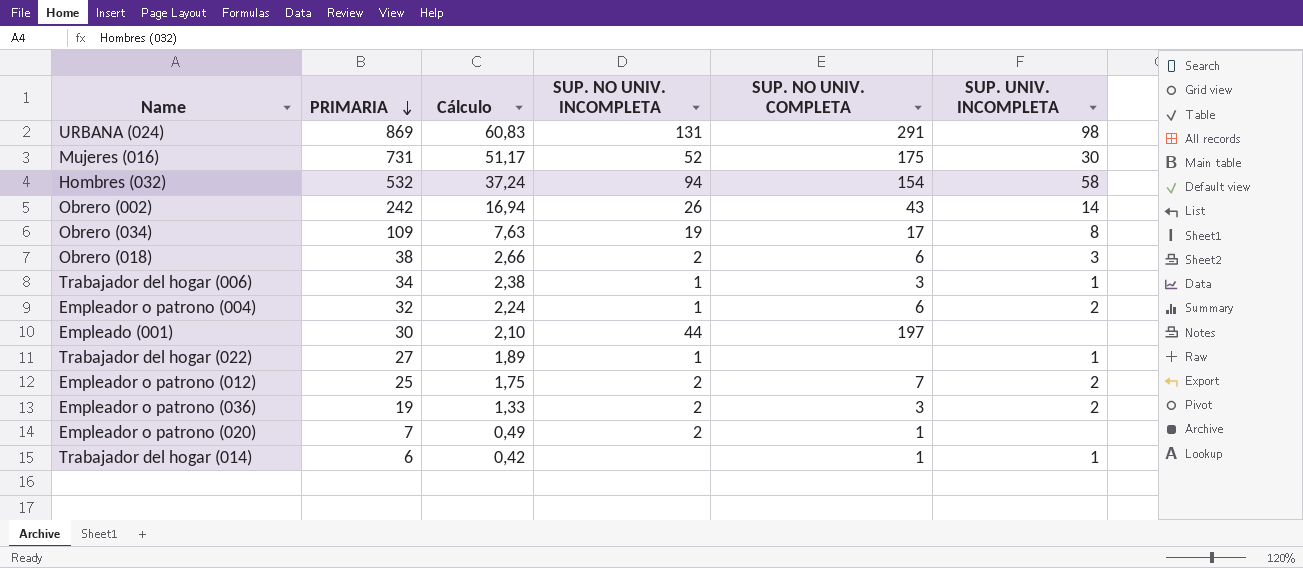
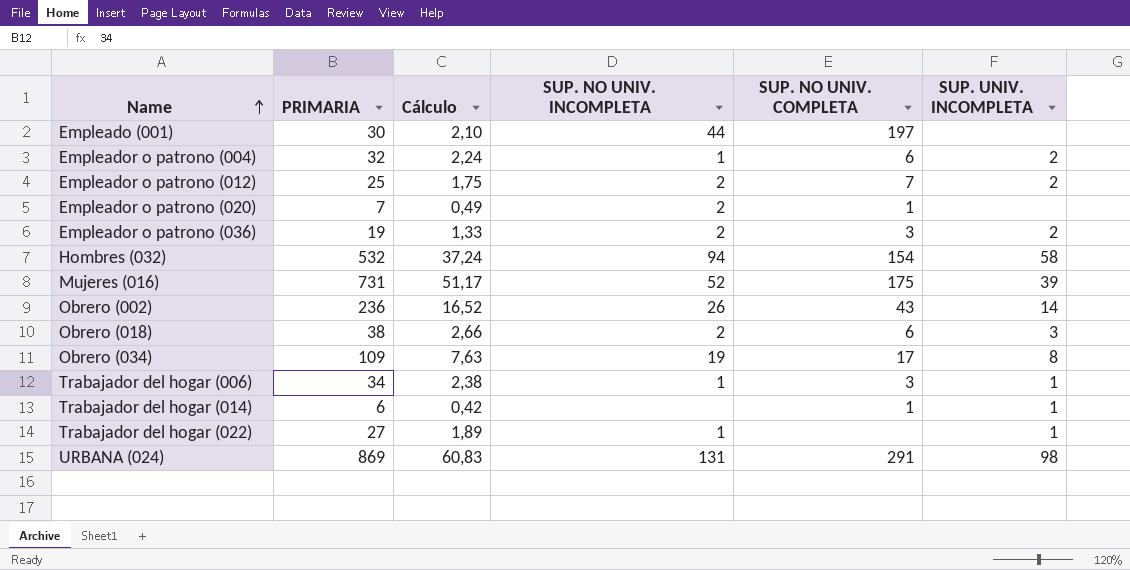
row order: PRIMARIA descending -> Name ascending
Mujeres (016) | SUP. UNIV. INCOMPLETA: 30 -> 39
Obrero (002) | PRIMARIA: 242 -> 236
Obrero (002) | Cálculo: 16,94 -> 16,52

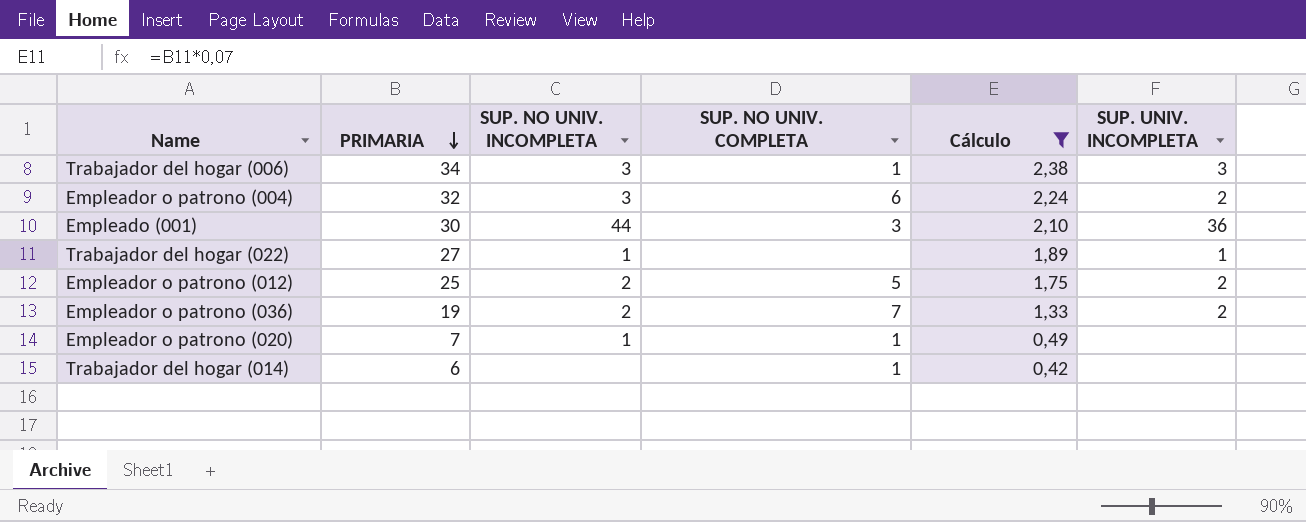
filter: none -> Cálculo <= 2,38
row order: Name ascending -> PRIMARIA descending
column Cálculo | position: 3 -> 5
Trabajador del hogar (006) | SUP. NO UNIV. INCOMPLETA: 1 -> 3
Trabajador del hogar (006) | SUP. NO UNIV. COMPLETA: 3 -> 1
Trabajador del hogar (006) | SUP. UNIV. INCOMPLETA: 1 -> 3
Empleador o patrono (004) | SUP. NO UNIV. INCOMPLETA: 1 -> 3
Empleado (001) | SUP. NO UNIV. COMPLETA: 197 -> 3
Empleado (001) | SUP. UNIV. INCOMPLETA: none -> 36
Empleador o patrono (012) | SUP. NO UNIV. COMPLETA: 7 -> 5
Empleador o patrono (036) | SUP. NO UNIV. COMPLETA: 3 -> 7
Empleador o patrono (020) | SUP. NO UNIV. INCOMPLETA: 2 -> 1
Trabajador del hogar (014) | SUP. UNIV. INCOMPLETA: 1 -> none

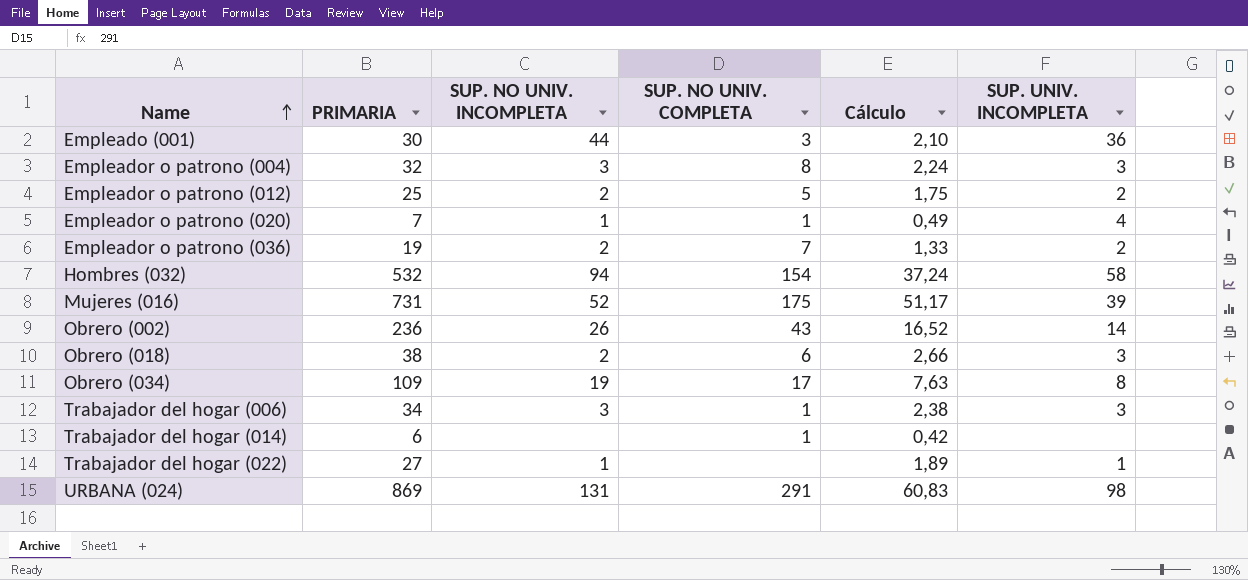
filter: Cálculo <= 2,38 -> none
row order: PRIMARIA descending -> Name ascending
Empleador o patrono (004) | SUP. NO UNIV. COMPLETA: 6 -> 8
Empleador o patrono (004) | SUP. UNIV. INCOMPLETA: 2 -> 3
Empleador o patrono (020) | SUP. UNIV. INCOMPLETA: none -> 4

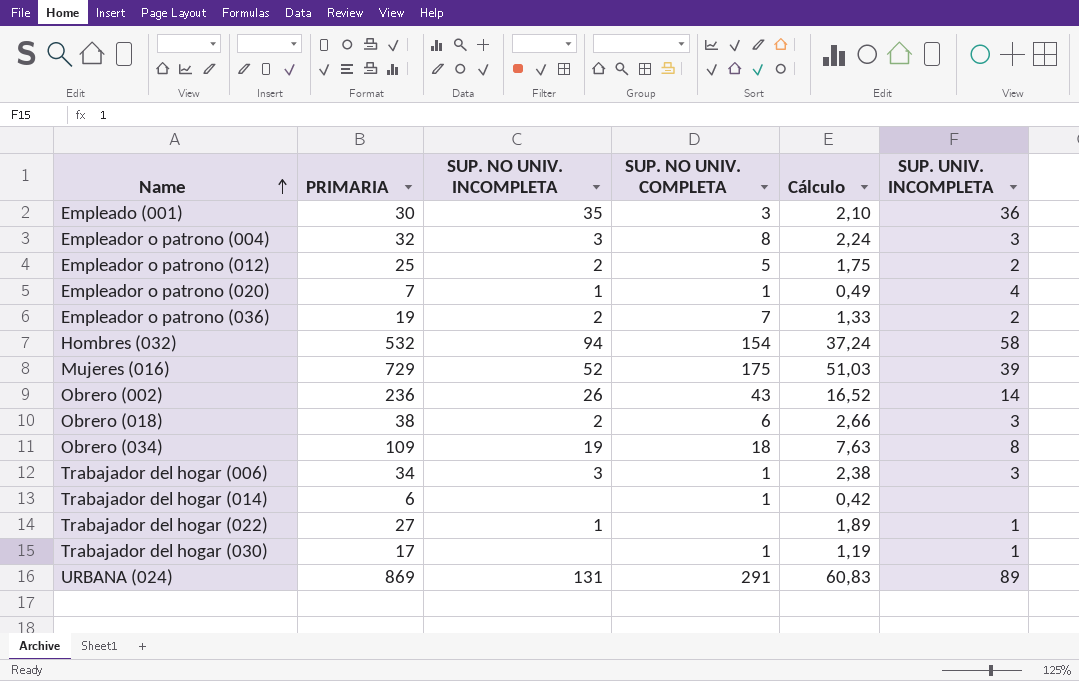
Empleado (001) | SUP. NO UNIV. INCOMPLETA: 44 -> 35
Mujeres (016) | PRIMARIA: 731 -> 729
Mujeres (016) | Cálculo: 51,17 -> 51,03
Obrero (034) | SUP. NO UNIV. COMPLETA: 17 -> 18
row Trabajador del hogar (030): none -> 17 | none | 1 | 1,19 | 1
URBANA (024) | SUP. UNIV. INCOMPLETA: 98 -> 89

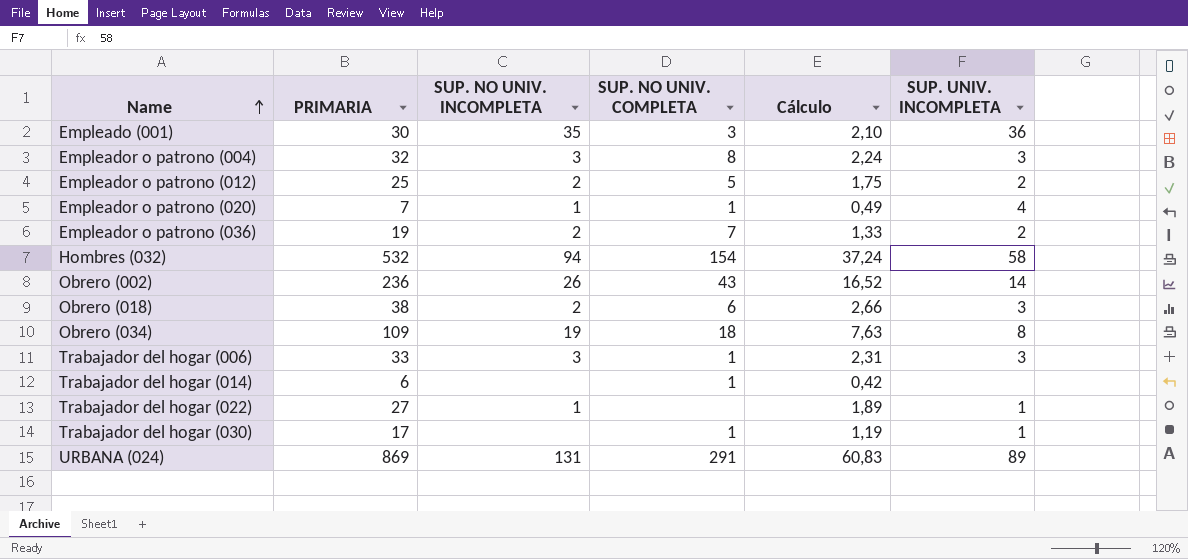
row Mujeres (016): 729 | 52 | 175 | 51,03 | 39 -> none
Trabajador del hogar (006) | PRIMARIA: 34 -> 33
Trabajador del hogar (006) | Cálculo: 2,38 -> 2,31

